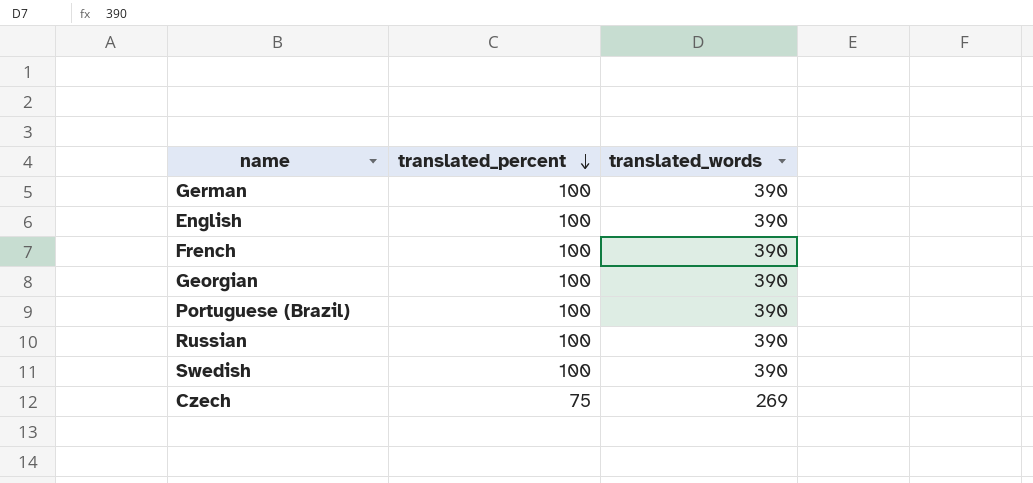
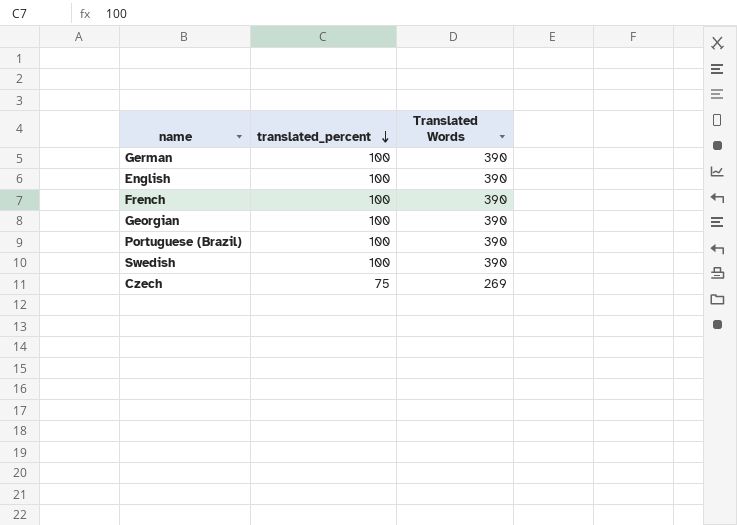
column name: translated_words -> Translated Words
row Russian: 100 | 390 -> none

